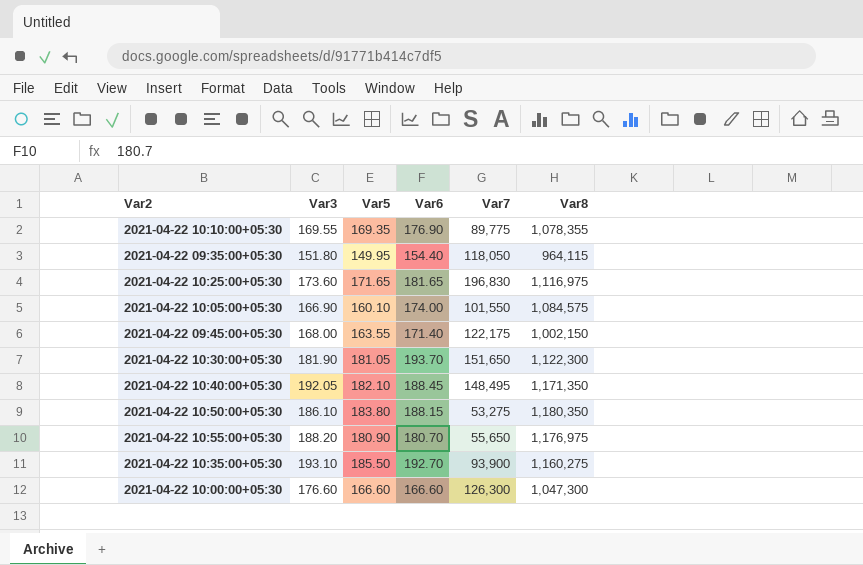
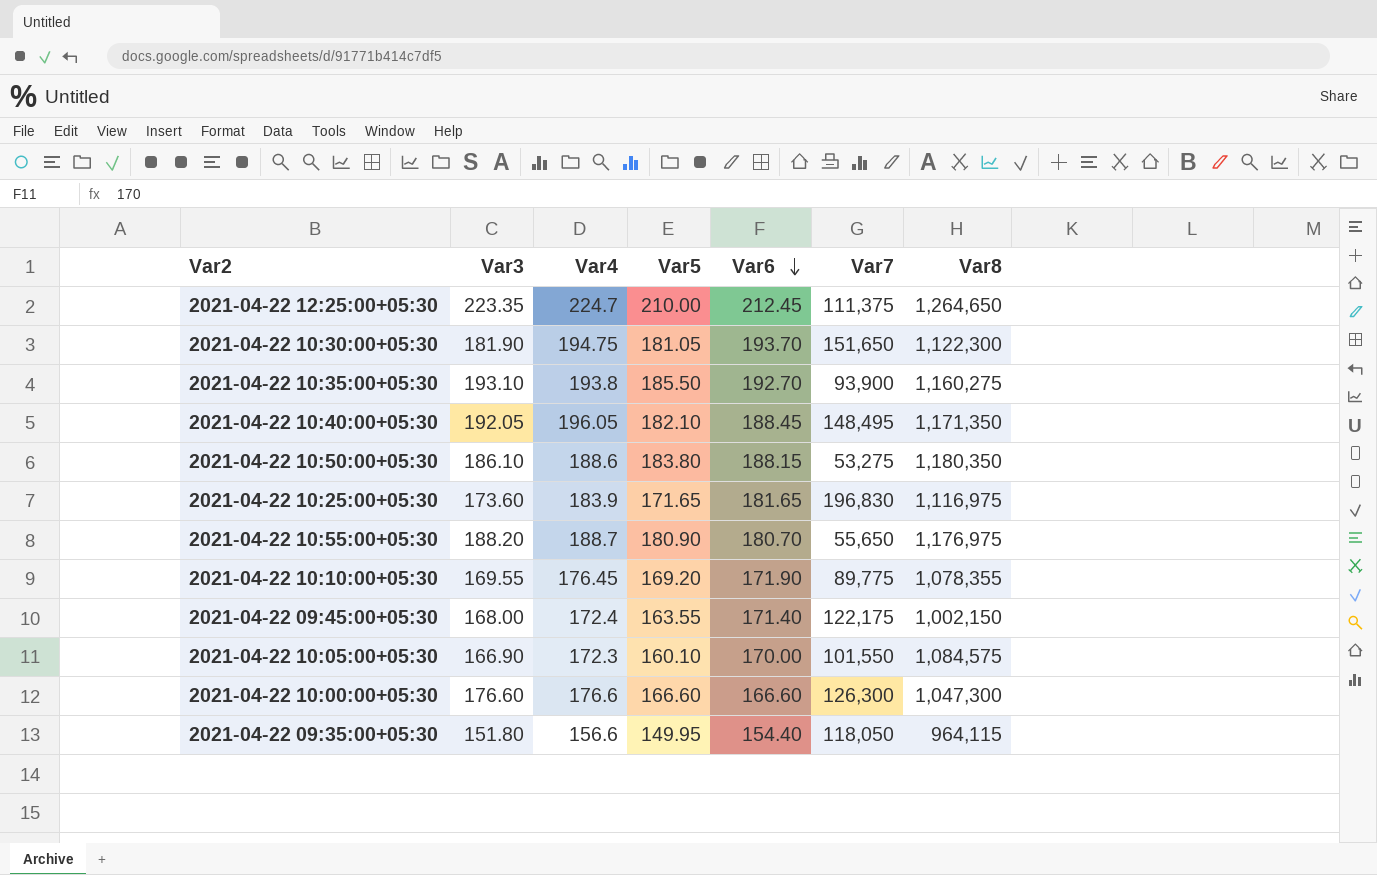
row order: none -> Var6 descending
column Var4 | position: none -> 3
row 2021-04-22 12:25:00+05:30: none -> 223.35 | 224.7 | 210.00 | 212.45 | 111,375 | 1,264,650
2021-04-22 10:10:00+05:30 | Var5: 169.35 -> 169.20
2021-04-22 10:10:00+05:30 | Var6: 176.90 -> 171.90
2021-04-22 10:05:00+05:30 | Var6: 174.00 -> 170.00

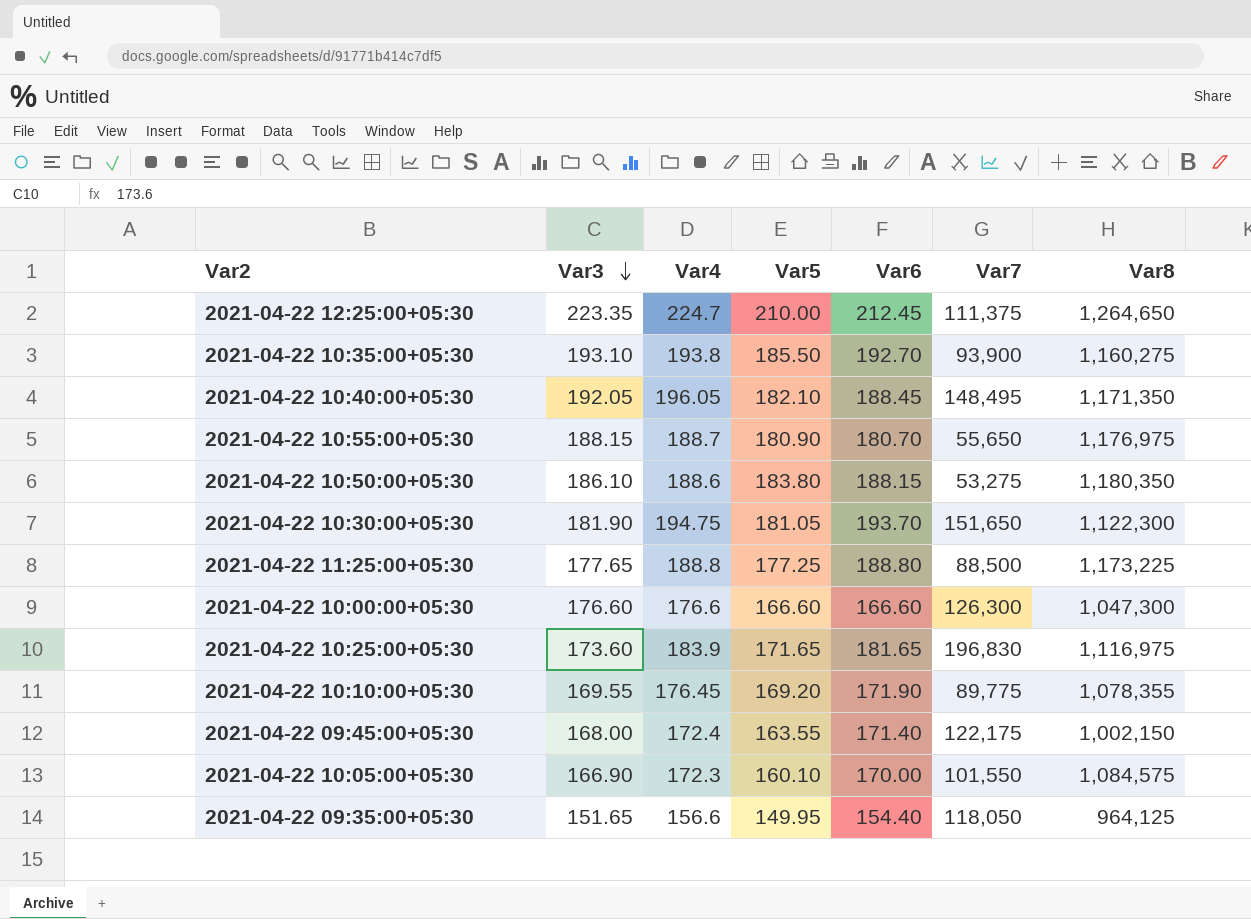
row order: Var6 descending -> Var3 descending
2021-04-22 10:55:00+05:30 | Var3: 188.20 -> 188.15
row 2021-04-22 11:25:00+05:30: none -> 177.65 | 188.8 | 177.25 | 188.80 | 88,500 | 1,173,225
2021-04-22 09:35:00+05:30 | Var3: 151.80 -> 151.65
2021-04-22 09:35:00+05:30 | Var8: 964,115 -> 964,125

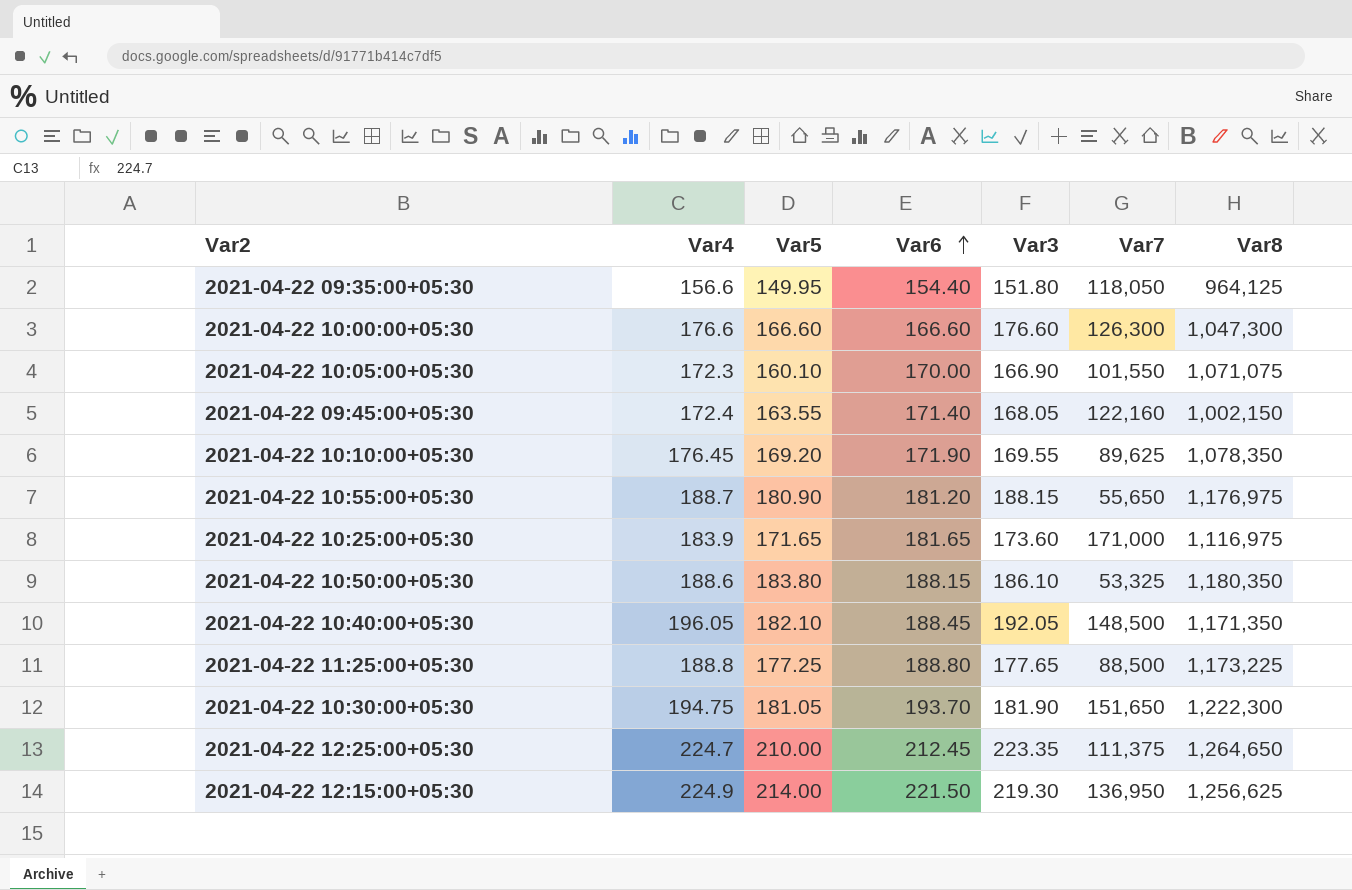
row order: Var3 descending -> Var6 ascending
column Var3 | position: 2 -> 5
row 2021-04-22 10:35:00+05:30: 193.10 | 193.8 | 185.50 | 192.70 | 93,900 | 1,160,275 -> none
2021-04-22 09:35:00+05:30 | Var3: 151.65 -> 151.80
2021-04-22 10:05:00+05:30 | Var8: 1,084,575 -> 1,071,075
2021-04-22 09:45:00+05:30 | Var3: 168.00 -> 168.05
2021-04-22 09:45:00+05:30 | Var7: 122,175 -> 122,160
2021-04-22 10:10:00+05:30 | Var7: 89,775 -> 89,625
2021-04-22 10:10:00+05:30 | Var8: 1,078,355 -> 1,078,350
2021-04-22 10:55:00+05:30 | Var6: 180.70 -> 181.20
2021-04-22 10:25:00+05:30 | Var7: 196,830 -> 171,000
2021-04-22 10:50:00+05:30 | Var7: 53,275 -> 53,325
2021-04-22 10:40:00+05:30 | Var7: 148,495 -> 148,500
2021-04-22 10:30:00+05:30 | Var8: 1,122,300 -> 1,222,300
row 2021-04-22 12:15:00+05:30: none -> 224.9 | 214.00 | 221.50 | 219.30 | 136,950 | 1,256,625

